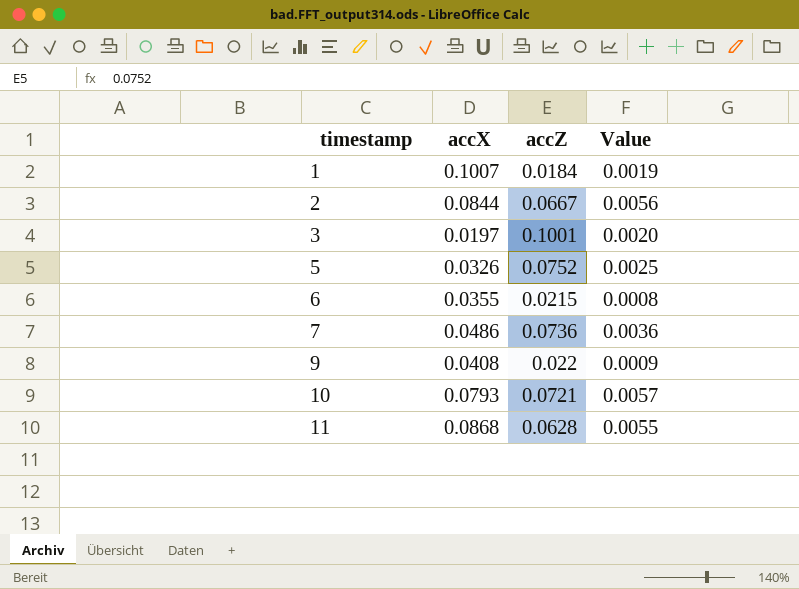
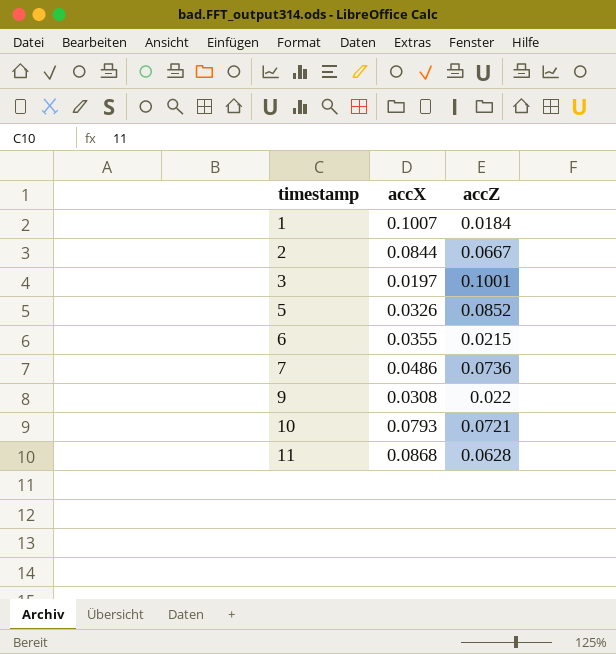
column Value | formula: [accX] * [accZ] -> none
5 | accZ: 0.0752 -> 0.0852
9 | accX: 0.0408 -> 0.0308

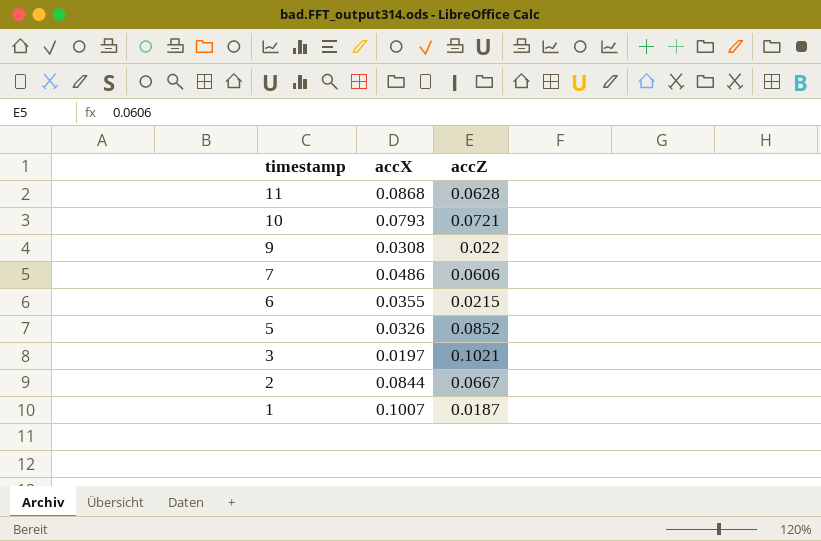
row order: timestamp ascending -> timestamp descending
7 | accZ: 0.0736 -> 0.0606
3 | accZ: 0.1001 -> 0.1021
1 | accZ: 0.0184 -> 0.0187

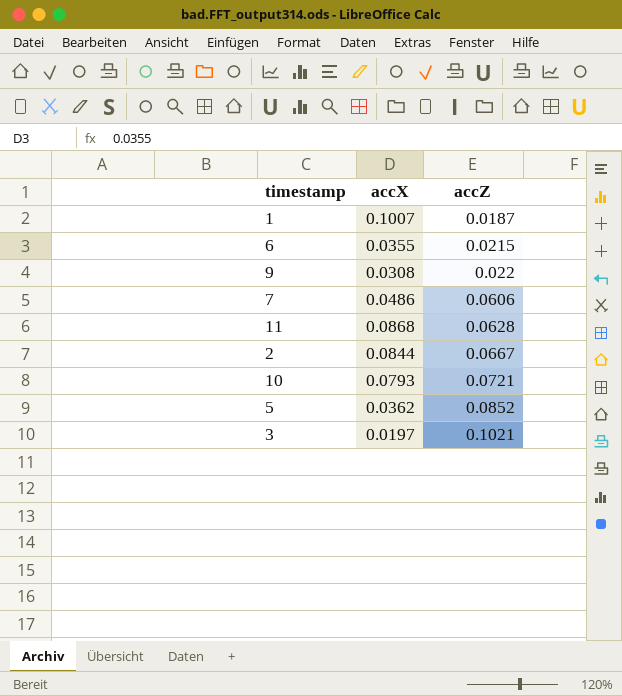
row order: timestamp descending -> accZ ascending
5 | accX: 0.0326 -> 0.0362

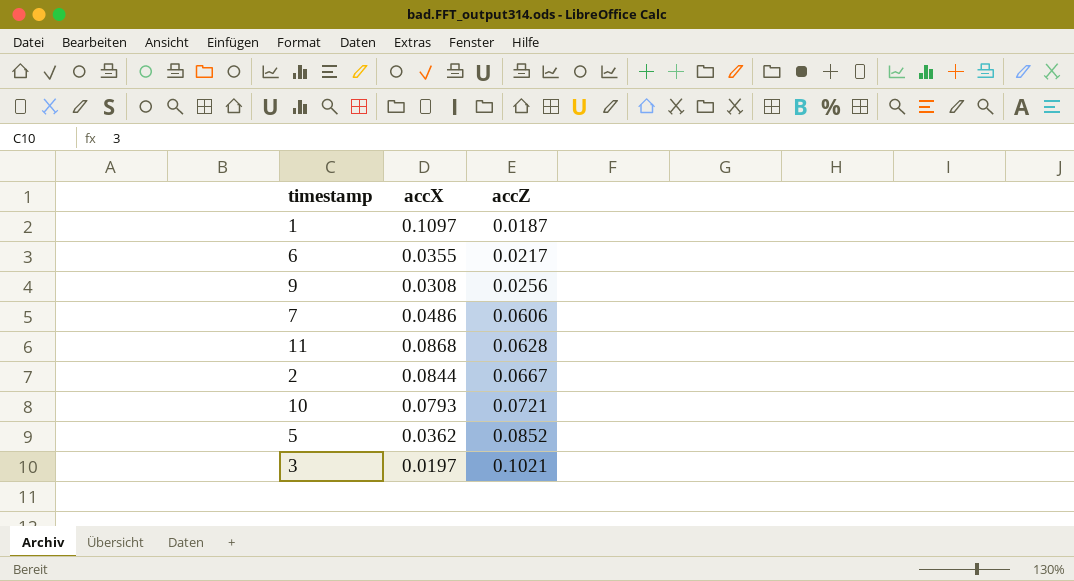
1 | accX: 0.1007 -> 0.1097
6 | accZ: 0.0215 -> 0.0217
9 | accZ: 0.022 -> 0.0256

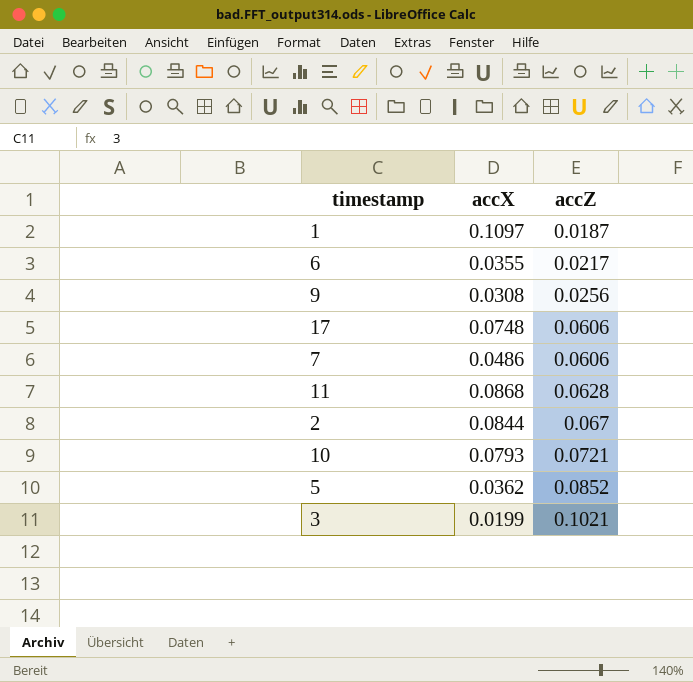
row 17: none -> 0.0748 | 0.0606
2 | accZ: 0.0667 -> 0.067
3 | accX: 0.0197 -> 0.0199

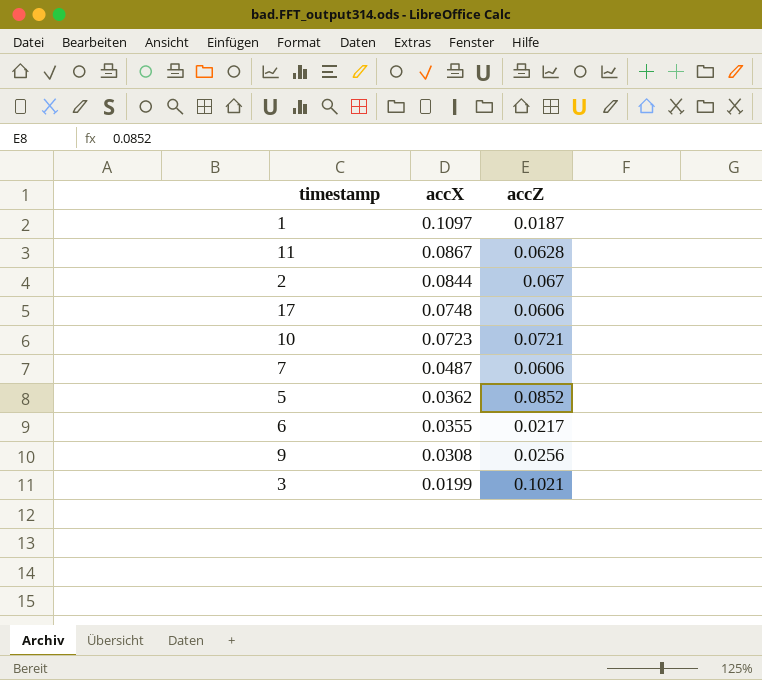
row order: accZ ascending -> accX descending
11 | accX: 0.0868 -> 0.0867
10 | accX: 0.0793 -> 0.0723
7 | accX: 0.0486 -> 0.0487

